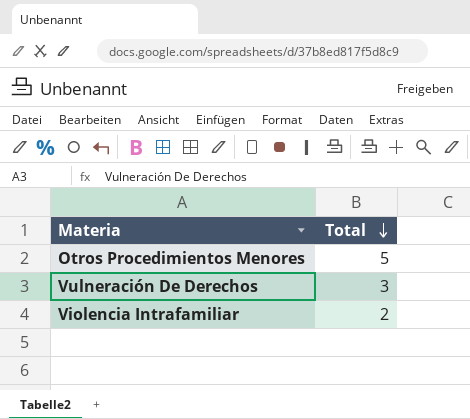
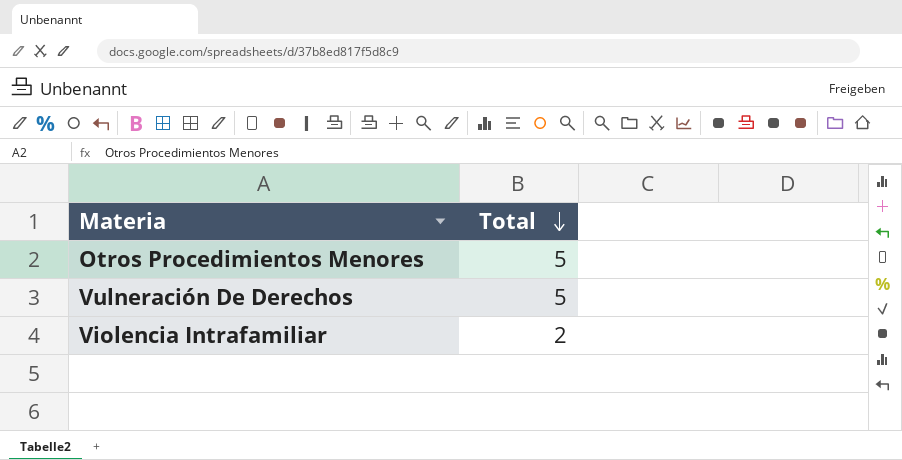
Vulneración De Derechos | Total: 3 -> 5

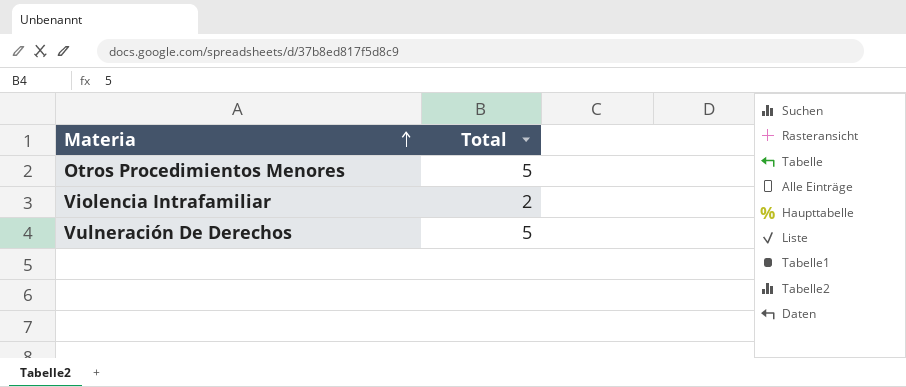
row order: Total descending -> Materia ascending

